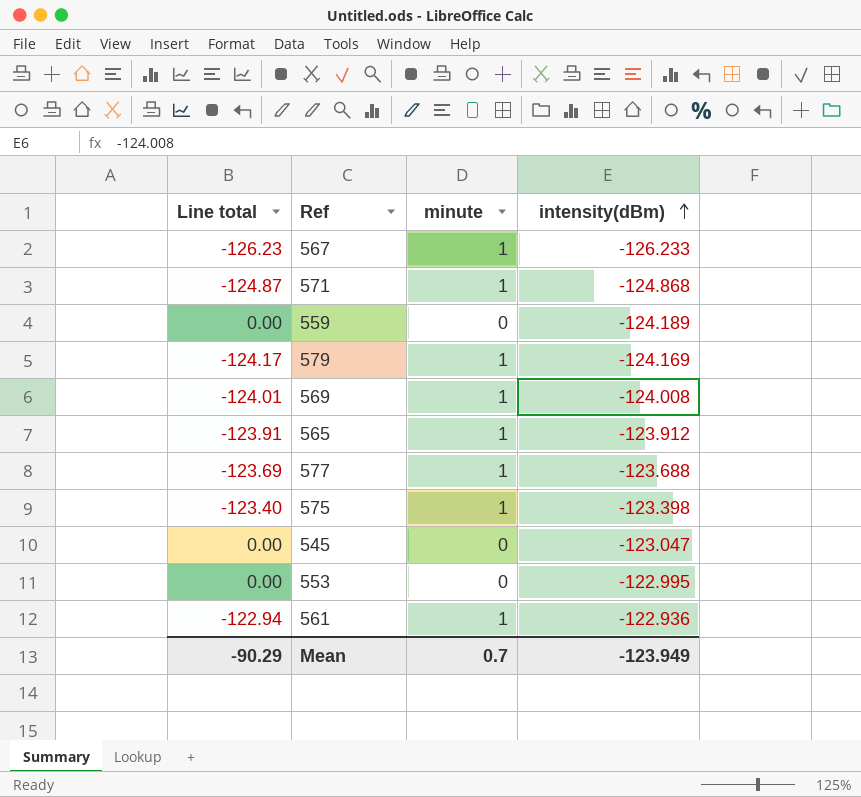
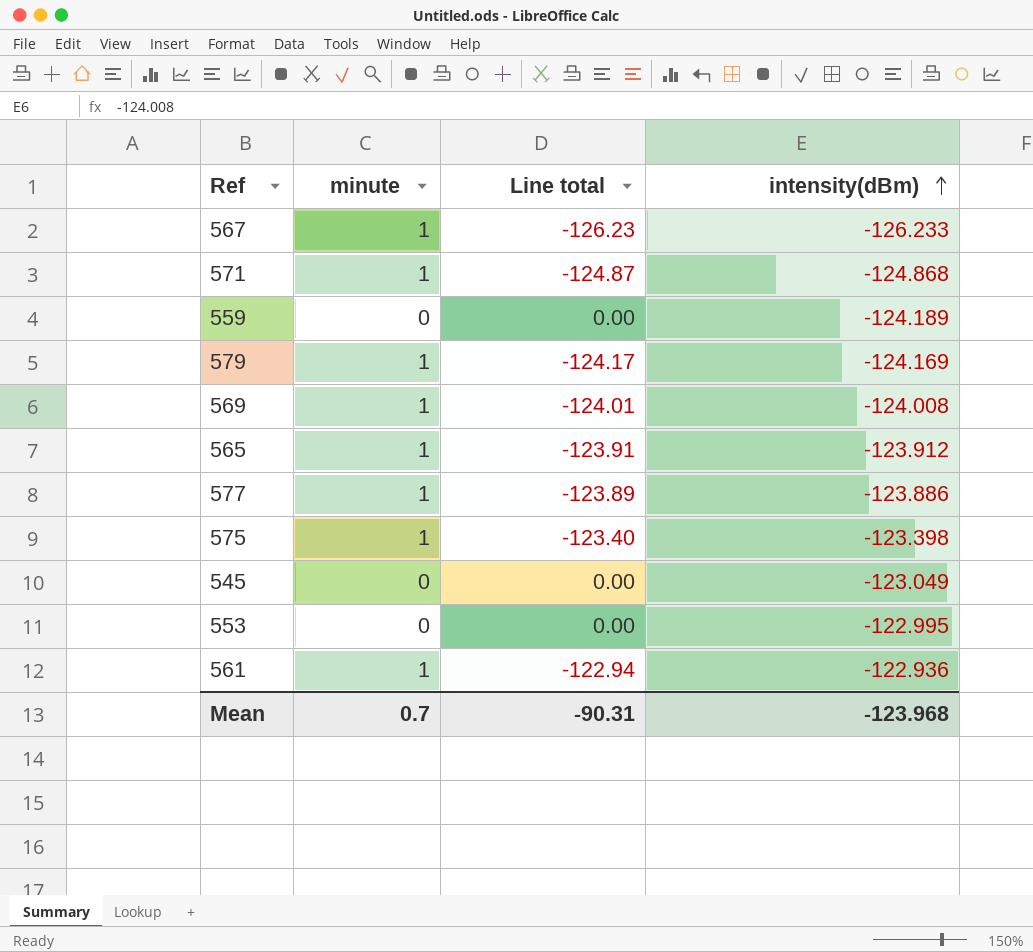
column Line total | position: 1 -> 3
577 | Line total: -123.69 -> -123.89
577 | intensity(dBm): -123.688 -> -123.886
545 | intensity(dBm): -123.047 -> -123.049
Mean | Line total: -90.29 -> -90.31
Mean | intensity(dBm): -123.949 -> -123.968

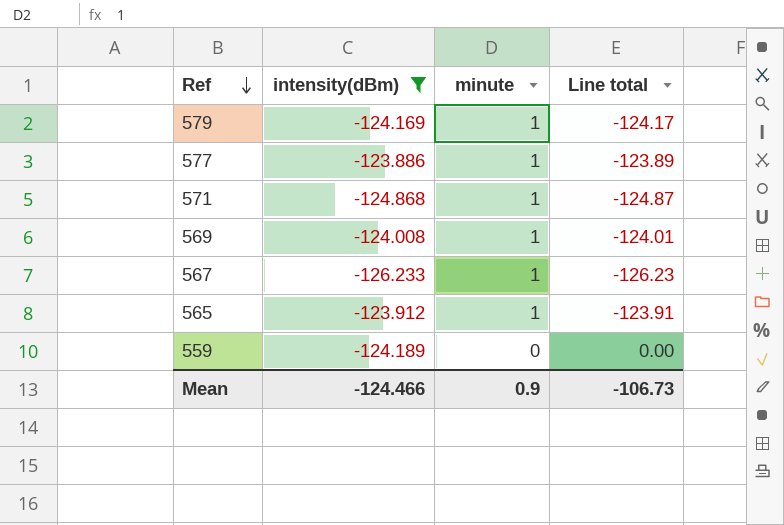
filter: none -> intensity(dBm) <= -123.886
row order: intensity(dBm) ascending -> Ref descending
column intensity(dBm) | position: 4 -> 2
Mean | intensity(dBm): -123.968 -> -124.466
Mean | minute: 0.7 -> 0.9
Mean | Line total: -90.31 -> -106.73

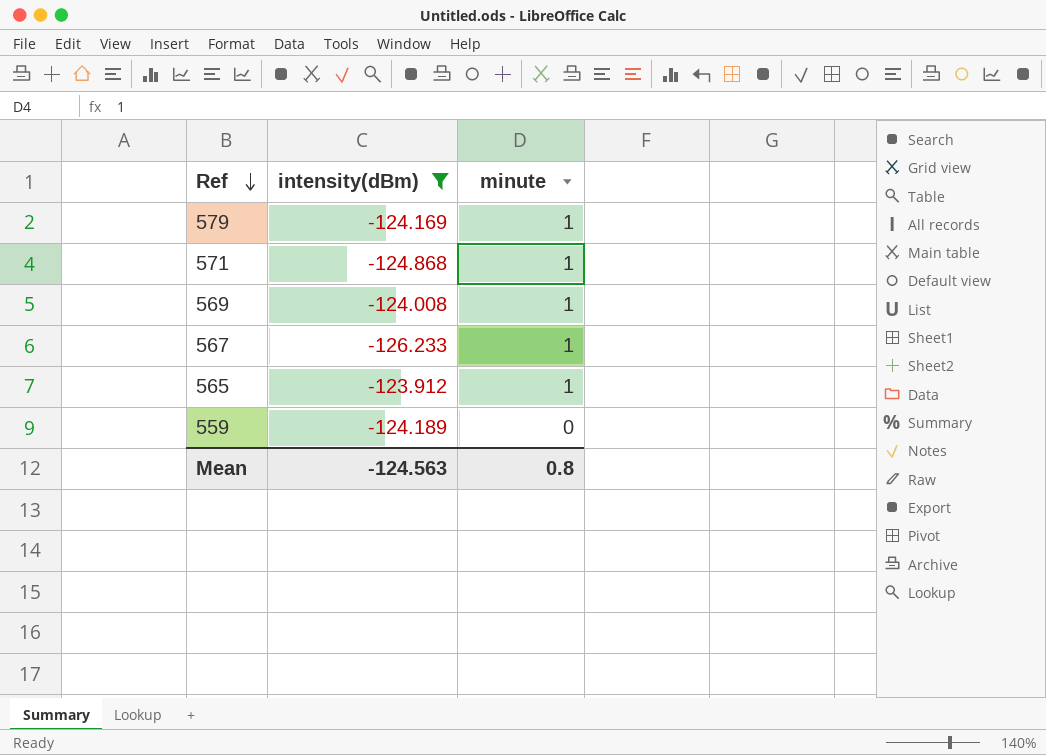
column Line total | formula: [intensity(dBm)] * [minute] -> none
row 577: -123.886 | 1 | -123.89 -> none
Mean | intensity(dBm): -124.466 -> -124.563
Mean | minute: 0.9 -> 0.8

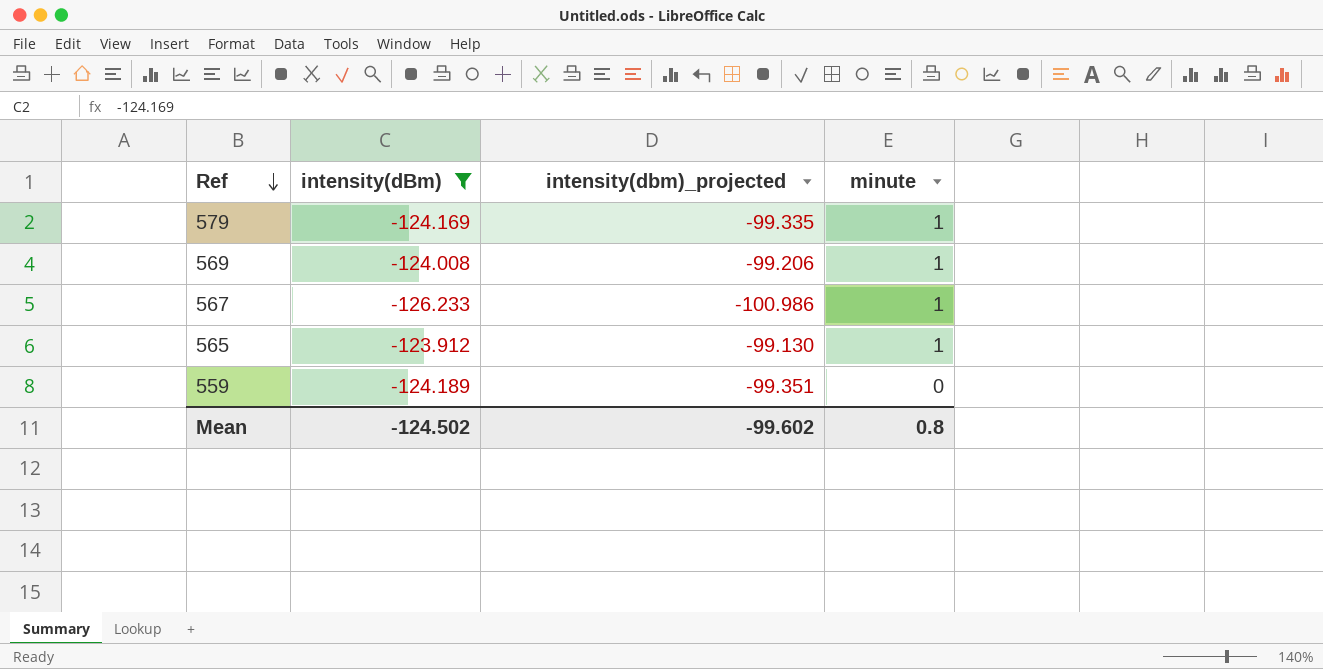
column intensity(dbm)_projected | formula: none -> [intensity(dBm)] * 0.8
row 571: -124.868 | 1 -> none
Mean | intensity(dBm): -124.563 -> -124.502

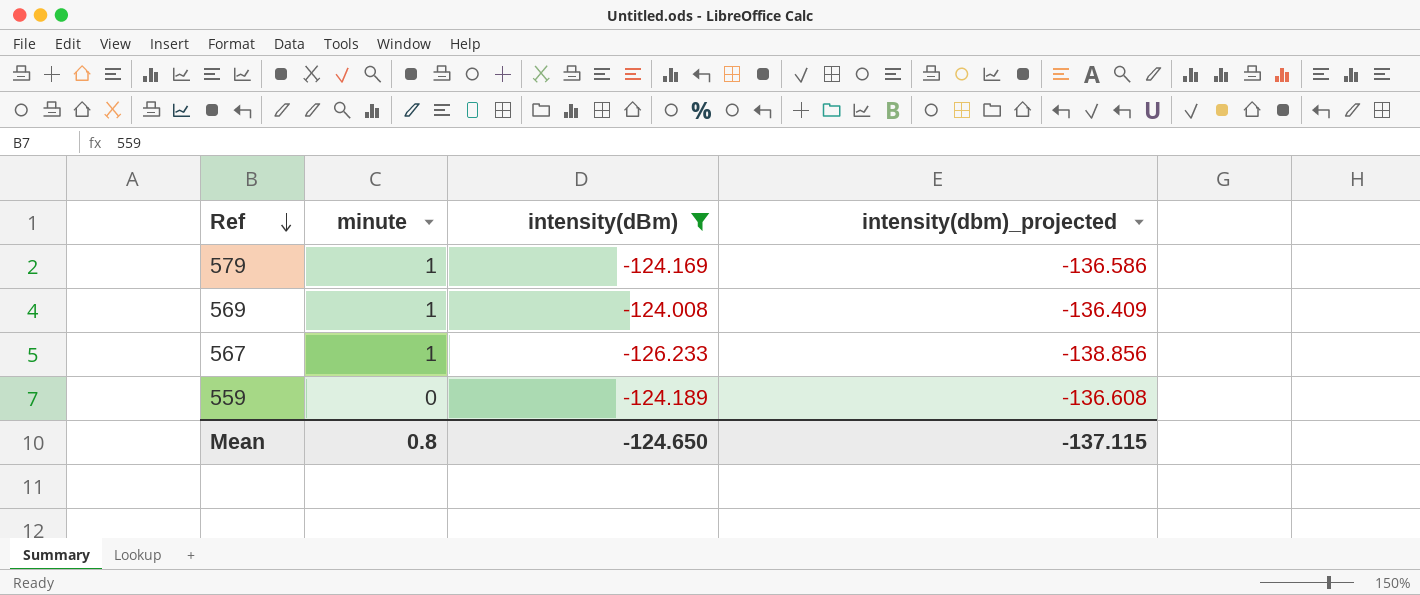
column minute | position: 4 -> 2
column intensity(dbm)_projected | formula: [intensity(dBm)] * 0.8 -> [intensity(dBm)] * 1.1
row 565: -123.912 | -99.130 | 1 -> none
Mean | intensity(dBm): -124.502 -> -124.650
Mean | intensity(dbm)_projected: -99.602 -> -137.115

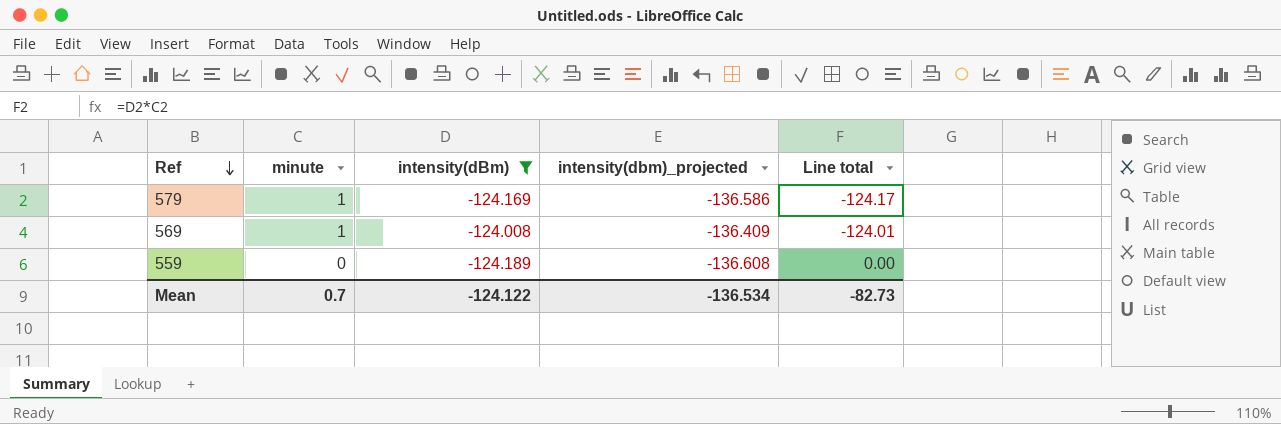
column Line total | formula: none -> [minute] * [intensity(dBm)]
row 567: 1 | -126.233 | -138.856 -> none
Mean | minute: 0.8 -> 0.7
Mean | intensity(dBm): -124.650 -> -124.122
Mean | intensity(dbm)_projected: -137.115 -> -136.534

